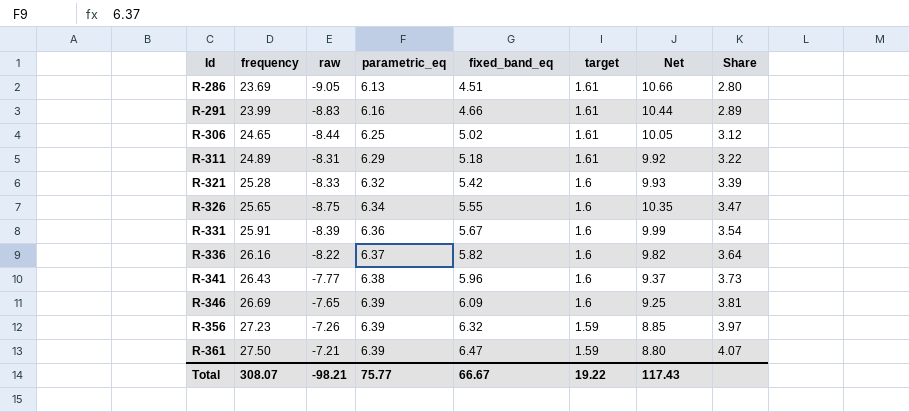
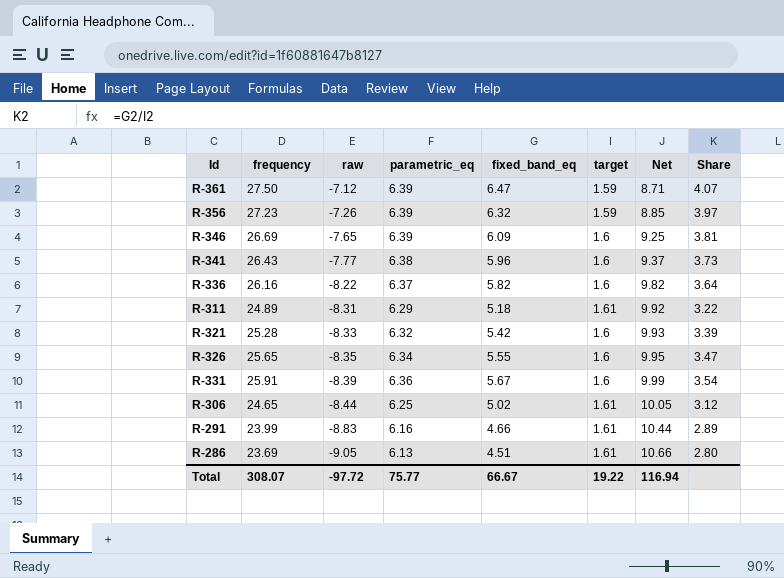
row order: Id ascending -> raw descending
R-361 | raw: -7.21 -> -7.12
R-361 | Net: 8.80 -> 8.71
R-326 | raw: -8.75 -> -8.35
R-326 | Net: 10.35 -> 9.95
Total | raw: -98.21 -> -97.72
Total | Net: 117.43 -> 116.94

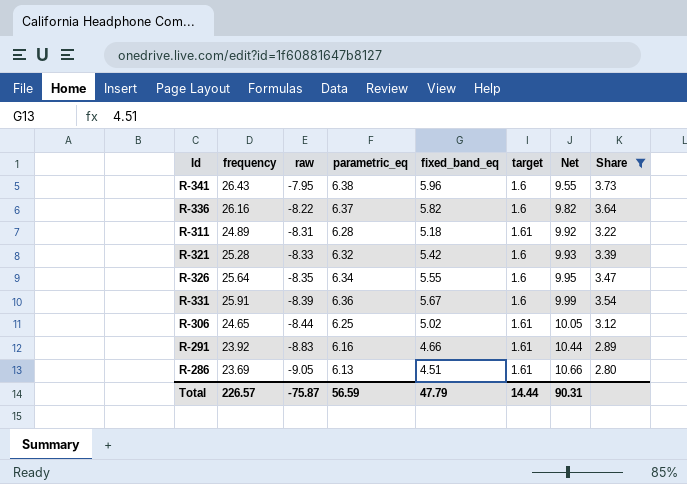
filter: none -> Share <= 3.73
R-341 | raw: -7.77 -> -7.95
R-341 | Net: 9.37 -> 9.55
R-311 | parametric_eq: 6.29 -> 6.28
R-326 | frequency: 25.65 -> 25.64
R-291 | frequency: 23.99 -> 23.92
Total | frequency: 308.07 -> 226.57
Total | raw: -97.72 -> -75.87
Total | parametric_eq: 75.77 -> 56.59
Total | fixed_band_eq: 66.67 -> 47.79
Total | target: 19.22 -> 14.44
Total | Net: 116.94 -> 90.31

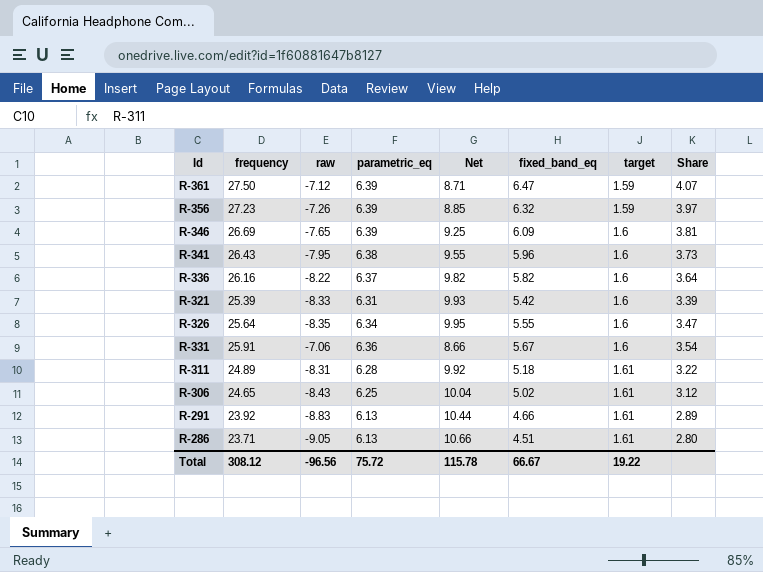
filter: Share <= 3.73 -> none
row order: raw descending -> target ascending
column Net | position: 7 -> 5
R-321 | frequency: 25.28 -> 25.39
R-321 | parametric_eq: 6.32 -> 6.31
R-331 | raw: -8.39 -> -7.06
R-331 | Net: 9.99 -> 8.66
R-306 | raw: -8.44 -> -8.43
R-306 | Net: 10.05 -> 10.04
R-291 | parametric_eq: 6.16 -> 6.13
R-286 | frequency: 23.69 -> 23.71
Total | frequency: 226.57 -> 308.12
Total | raw: -75.87 -> -96.56
Total | parametric_eq: 56.59 -> 75.72
Total | Net: 90.31 -> 115.78
Total | fixed_band_eq: 47.79 -> 66.67
Total | target: 14.44 -> 19.22

